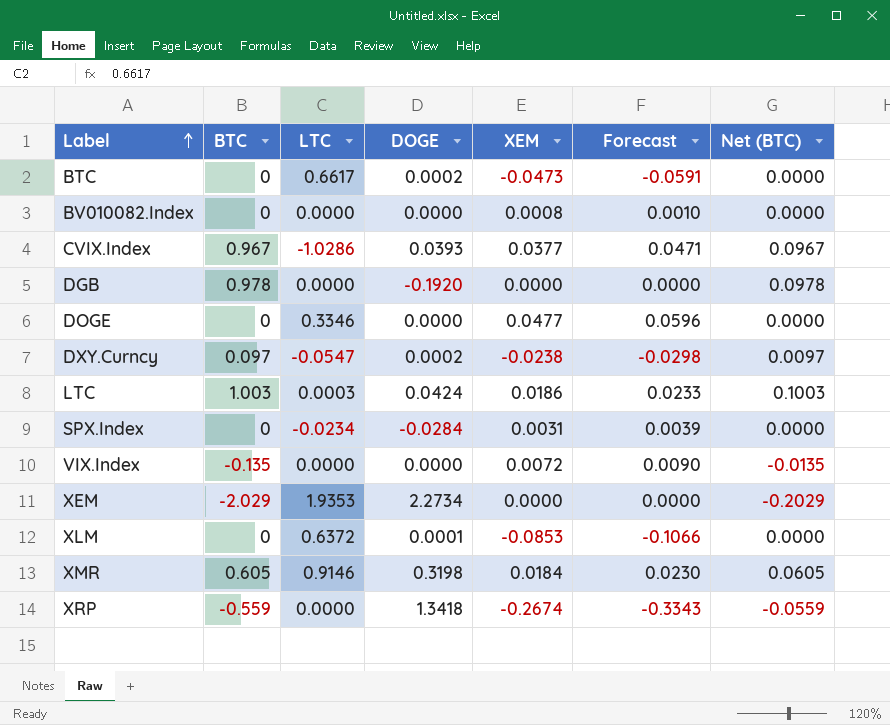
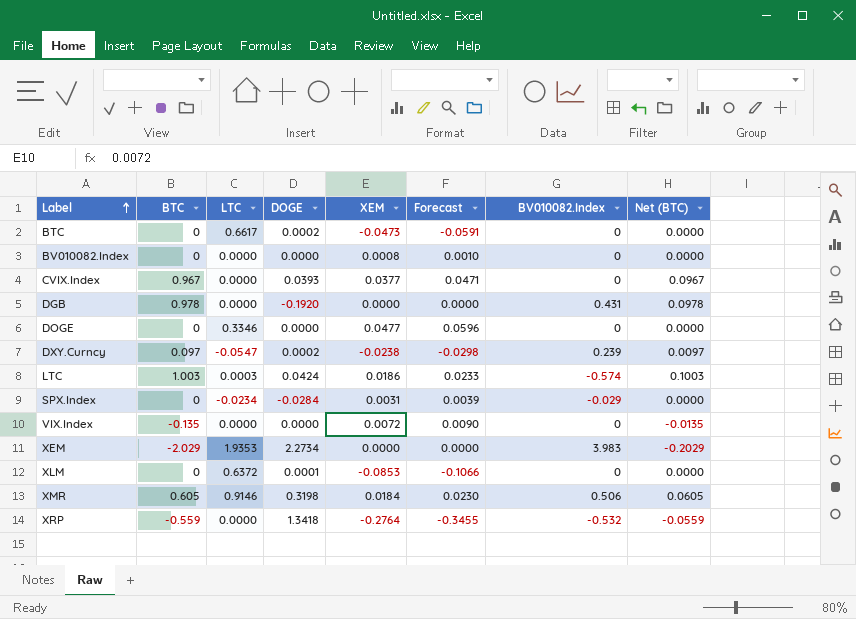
column BV010082.Index | position: none -> 7
CVIX.Index | LTC: -1.0286 -> 0.0000
XRP | XEM: -0.2674 -> -0.2764
XRP | Forecast: -0.3343 -> -0.3455

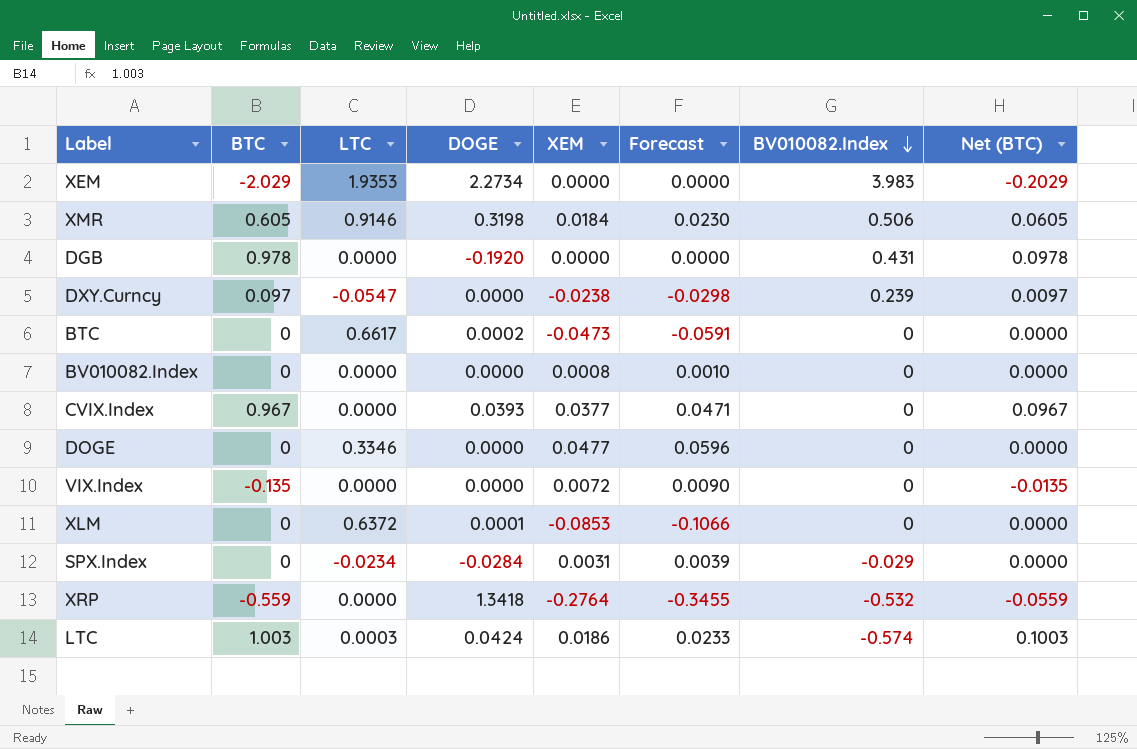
row order: Label ascending -> BV010082.Index descending
DXY.Curncy | DOGE: 0.0002 -> 0.0000

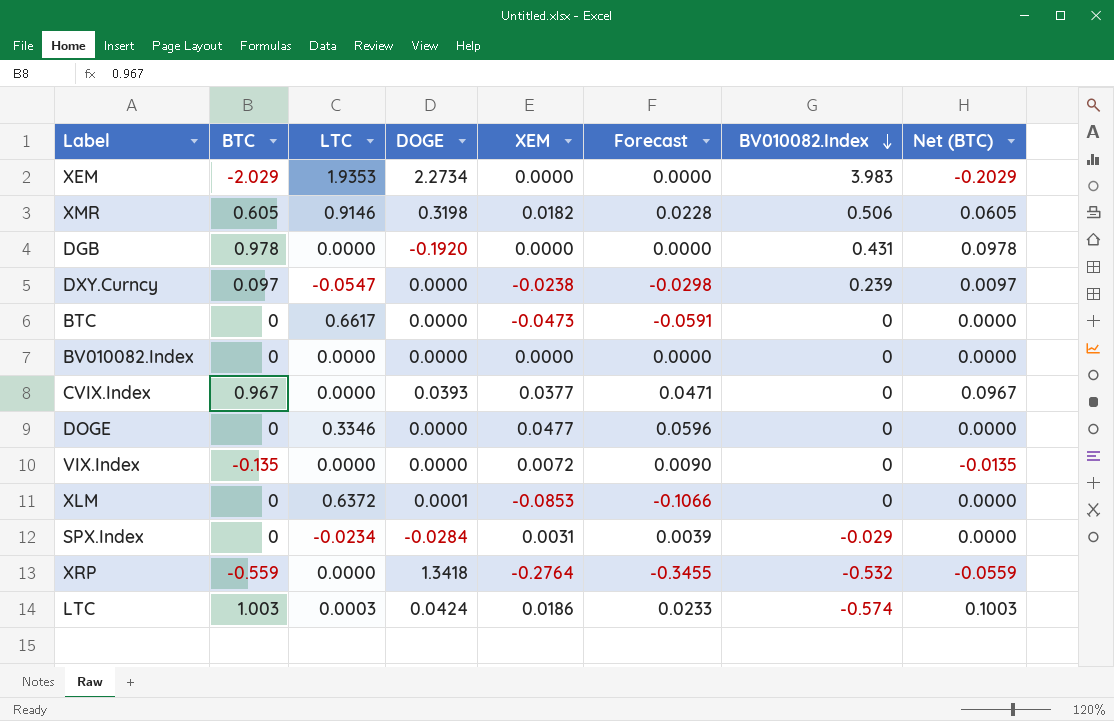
XMR | XEM: 0.0184 -> 0.0182
XMR | Forecast: 0.0230 -> 0.0228
BTC | DOGE: 0.0002 -> 0.0000
BV010082.Index | XEM: 0.0008 -> 0.0000
BV010082.Index | Forecast: 0.0010 -> 0.0000

